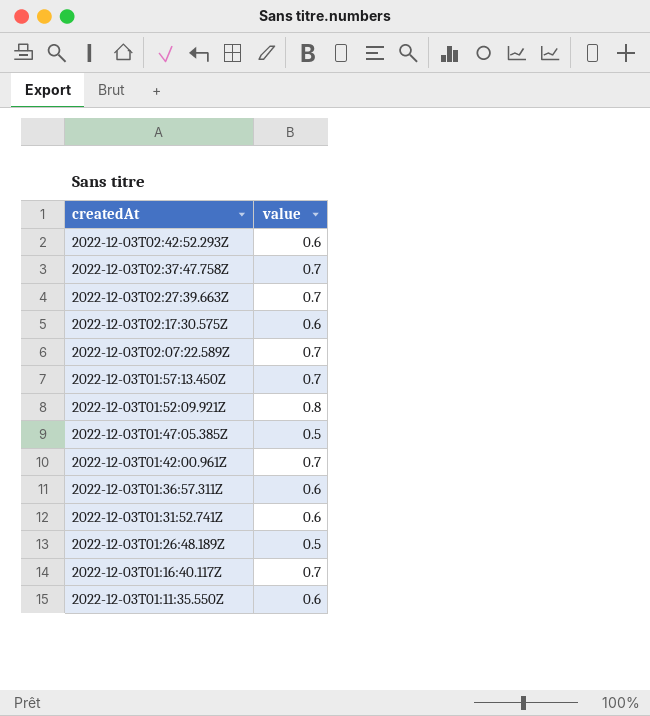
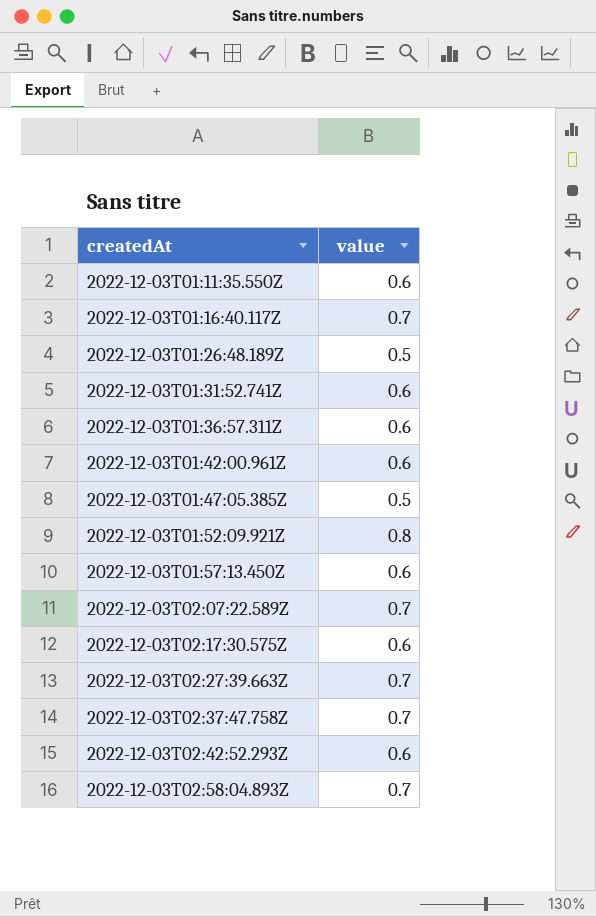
row order: createdAt descending -> createdAt ascending
2022-12-03T01:42:00.961Z | value: 0.7 -> 0.6
2022-12-03T01:57:13.450Z | value: 0.7 -> 0.6
row 2022-12-03T02:58:04.893Z: none -> 0.7

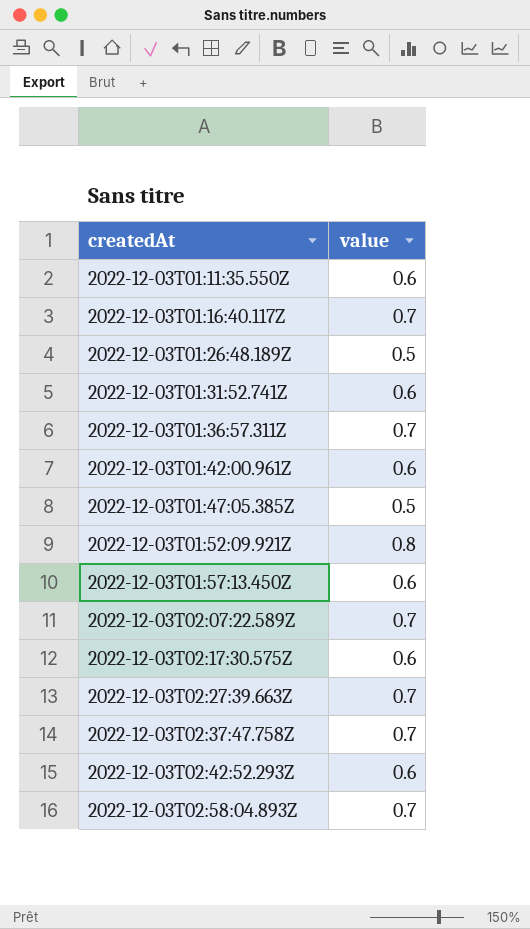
2022-12-03T01:36:57.311Z | value: 0.6 -> 0.7

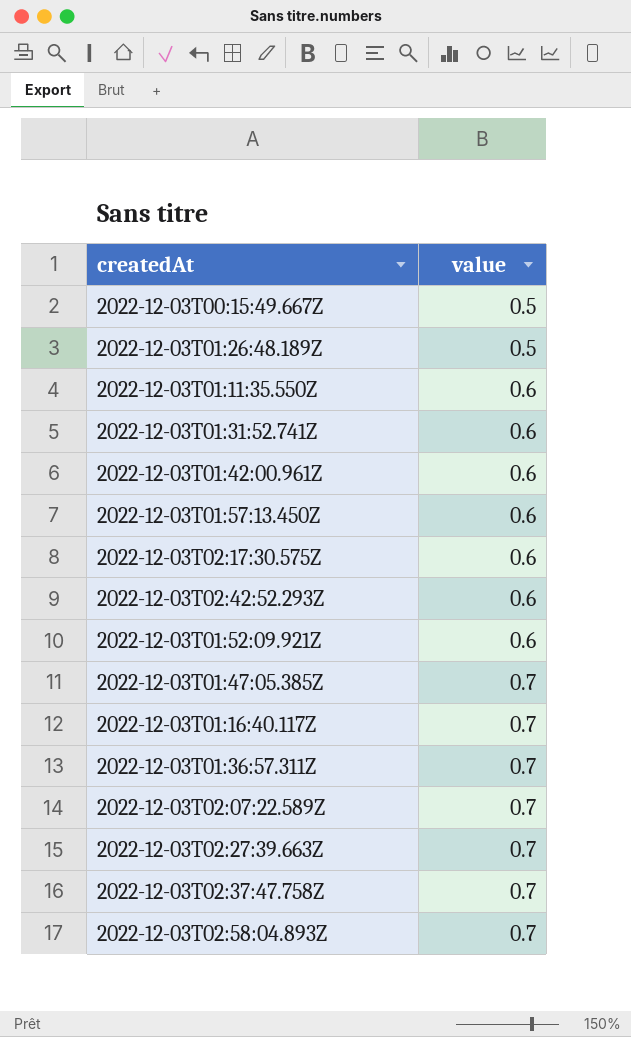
row order: createdAt ascending -> value ascending
row 2022-12-03T00:15:49.667Z: none -> 0.5
2022-12-03T01:52:09.921Z | value: 0.8 -> 0.6
2022-12-03T01:47:05.385Z | value: 0.5 -> 0.7

